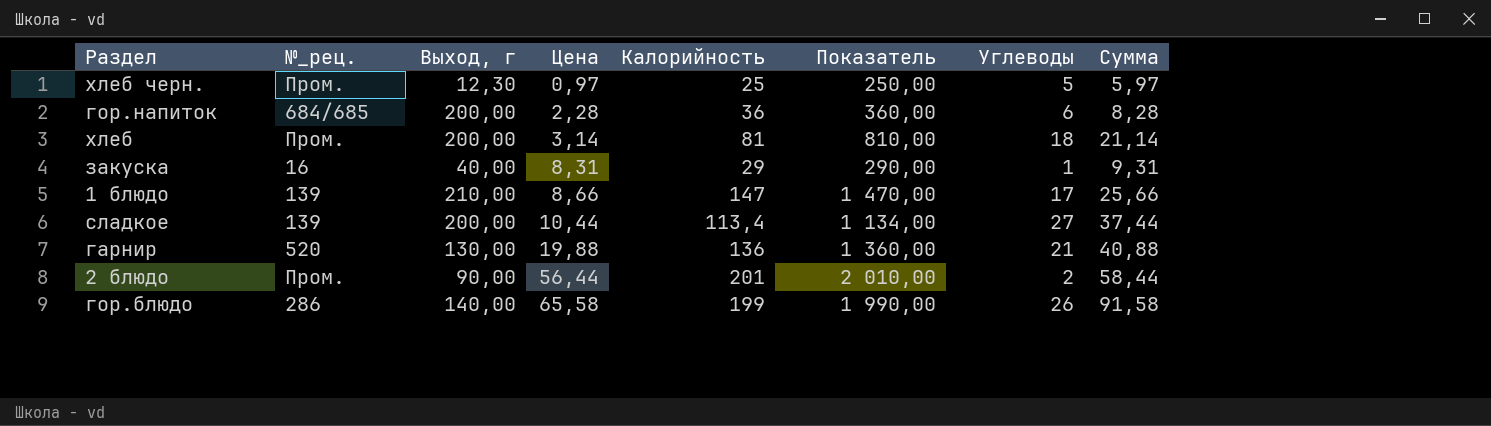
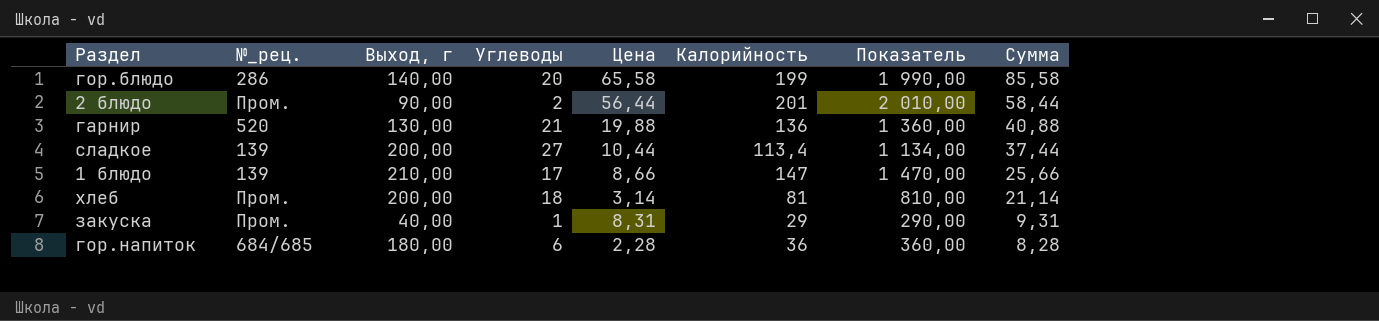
row order: Цена ascending -> Сумма descending
column Углеводы | position: 7 -> 4
row хлеб черн.: Пром. | 12,30 | 0,97 | 25 | 250,00 | 5 | 5,97 -> none
гор.блюдо | Углеводы: 26 -> 20
гор.блюдо | Сумма: 91,58 -> 85,58
закуска | №_рец.: 16 -> Пром.
гор.напиток | Выход, г: 200,00 -> 180,00

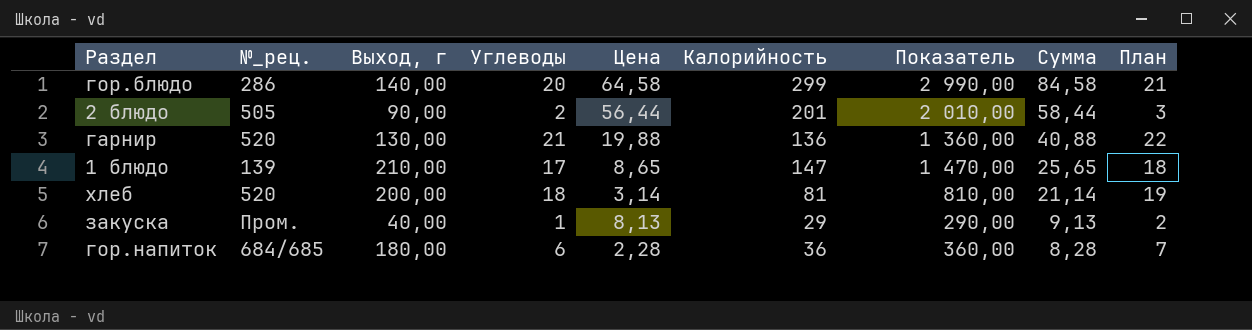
column План | formula: none -> [Углеводы] + 1
row сладкое: 139 | 200,00 | 27 | 10,44 | 113,4 | 1 134,00 | 37,44 -> none
гор.блюдо | Цена: 65,58 -> 64,58
гор.блюдо | Калорийность: 199 -> 299
гор.блюдо | Показатель: 1 990,00 -> 2 990,00
гор.блюдо | Сумма: 85,58 -> 84,58
2 блюдо | №_рец.: Пром. -> 505
1 блюдо | Цена: 8,66 -> 8,65
1 блюдо | Сумма: 25,66 -> 25,65
хлеб | №_рец.: Пром. -> 520
закуска | Цена: 8,31 -> 8,13
закуска | Сумма: 9,31 -> 9,13

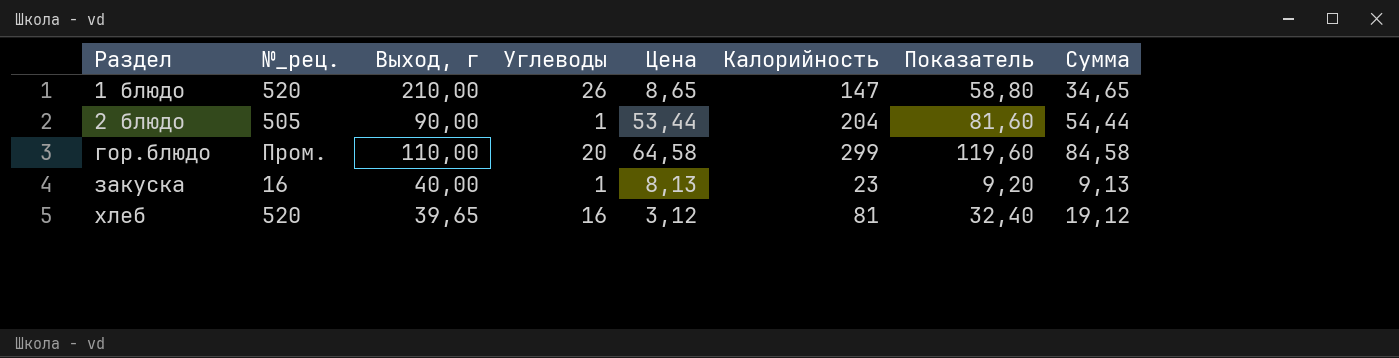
row order: Сумма descending -> Раздел ascending
column План | formula: [Углеводы] + 1 -> none
column Показатель | formula: [Калорийность] * 10 -> [Калорийность] * 0,4
row гарнир: 520 | 130,00 | 21 | 19,88 | 136 | 1 360,00 | 40,88 | 22 -> none
row гор.напиток: 684/685 | 180,00 | 6 | 2,28 | 36 | 360,00 | 8,28 | 7 -> none
1 блюдо | №_рец.: 139 -> 520
1 блюдо | Углеводы: 17 -> 26
1 блюдо | Сумма: 25,65 -> 34,65
2 блюдо | Углеводы: 2 -> 1
2 блюдо | Цена: 56,44 -> 53,44
2 блюдо | Калорийность: 201 -> 204
2 блюдо | Сумма: 58,44 -> 54,44
гор.блюдо | №_рец.: 286 -> Пром.
гор.блюдо | Выход, г: 140,00 -> 110,00
закуска | №_рец.: Пром. -> 16
закуска | Калорийность: 29 -> 23
хлеб | Выход, г: 200,00 -> 39,65
хлеб | Углеводы: 18 -> 16
хлеб | Цена: 3,14 -> 3,12
хлеб | Сумма: 21,14 -> 19,12

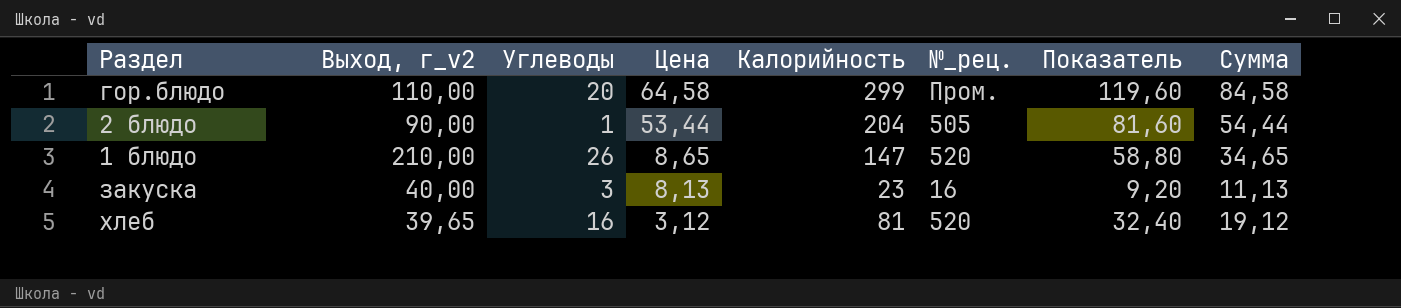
row order: Раздел ascending -> Цена descending
column name: Выход, г -> Выход, г_v2
column №_рец. | position: 2 -> 6
закуска | Углеводы: 1 -> 3
закуска | Сумма: 9,13 -> 11,13

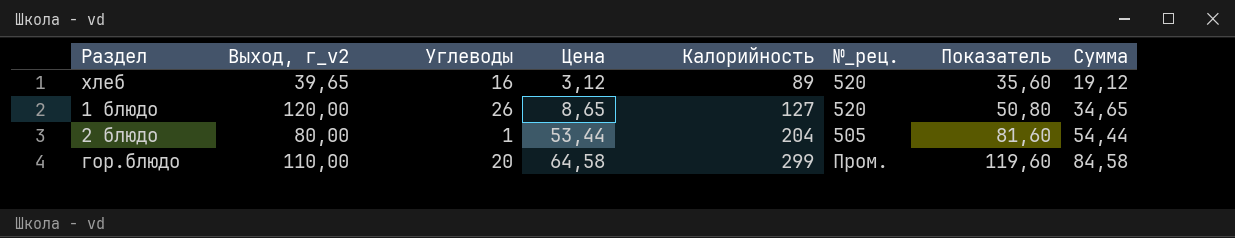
row order: Цена descending -> Цена ascending
row закуска: 40,00 | 3 | 8,13 | 23 | 16 | 9,20 | 11,13 -> none
хлеб | Калорийность: 81 -> 89
хлеб | Показатель: 32,40 -> 35,60
1 блюдо | Выход, г_v2: 210,00 -> 120,00
1 блюдо | Калорийность: 147 -> 127
1 блюдо | Показатель: 58,80 -> 50,80
2 блюдо | Выход, г_v2: 90,00 -> 80,00

